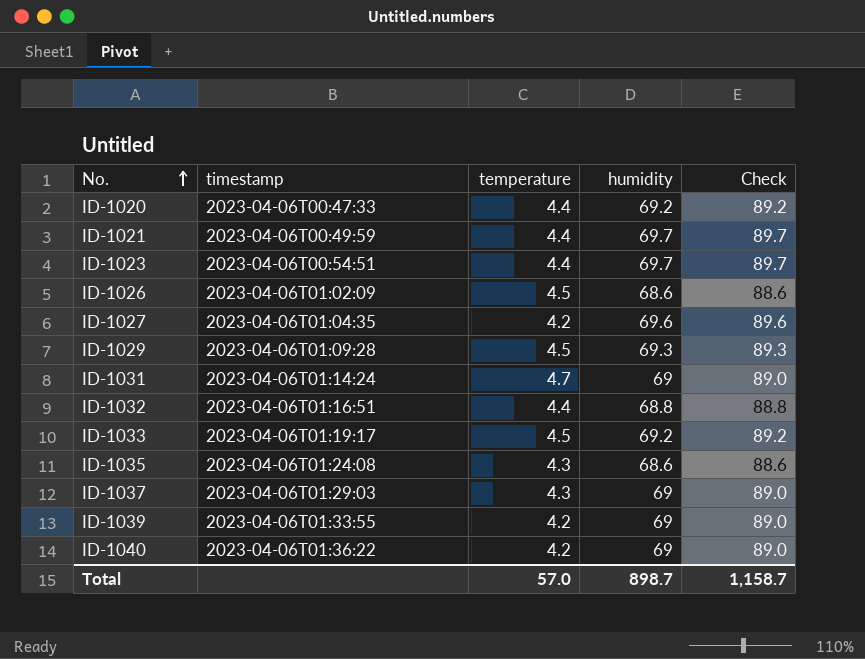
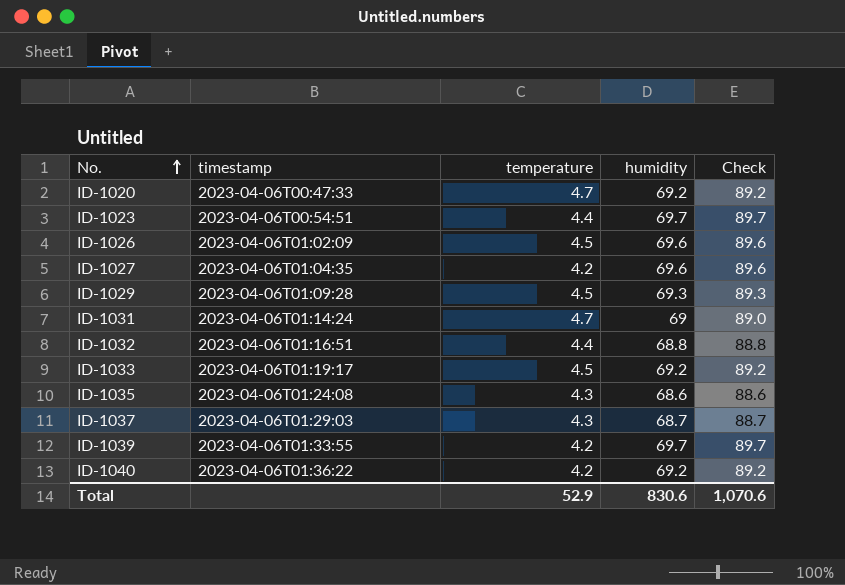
row ID-1021: 2023-04-06T00:49:59 | 4.4 | 69.7 | 89.7 -> none
ID-1020 | temperature: 4.4 -> 4.7
ID-1026 | humidity: 68.6 -> 69.6
ID-1026 | Check: 88.6 -> 89.6
ID-1037 | humidity: 69 -> 68.7
ID-1037 | Check: 89.0 -> 88.7
ID-1039 | humidity: 69 -> 69.7
ID-1039 | Check: 89.0 -> 89.7
ID-1040 | humidity: 69 -> 69.2
ID-1040 | Check: 89.0 -> 89.2
Total | temperature: 57.0 -> 52.9
Total | humidity: 898.7 -> 830.6
Total | Check: 1,158.7 -> 1,070.6

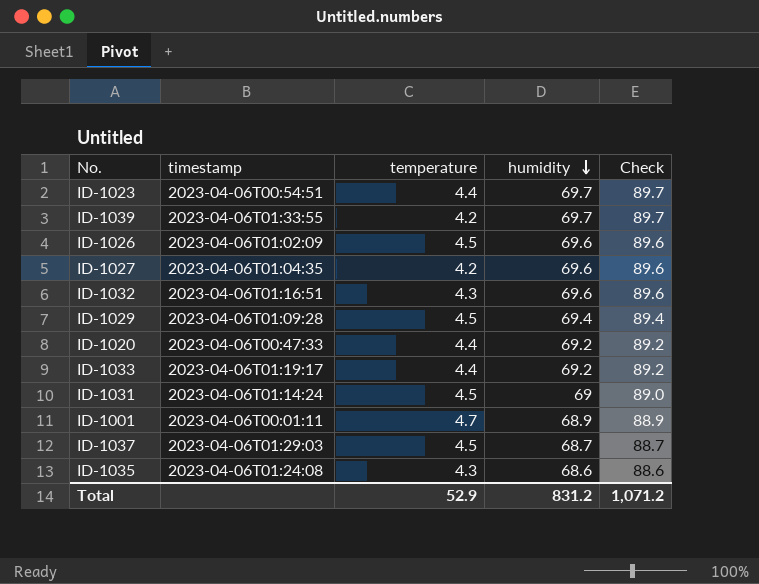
row order: No. ascending -> humidity descending
row ID-1040: 2023-04-06T01:36:22 | 4.2 | 69.2 | 89.2 -> none
ID-1032 | temperature: 4.4 -> 4.3
ID-1032 | humidity: 68.8 -> 69.6
ID-1032 | Check: 88.8 -> 89.6
ID-1029 | humidity: 69.3 -> 69.4
ID-1029 | Check: 89.3 -> 89.4
ID-1020 | temperature: 4.7 -> 4.4
ID-1033 | temperature: 4.5 -> 4.4
ID-1031 | temperature: 4.7 -> 4.5
row ID-1001: none -> 2023-04-06T00:01:11 | 4.7 | 68.9 | 88.9
ID-1037 | temperature: 4.3 -> 4.5
Total | humidity: 830.6 -> 831.2
Total | Check: 1,070.6 -> 1,071.2

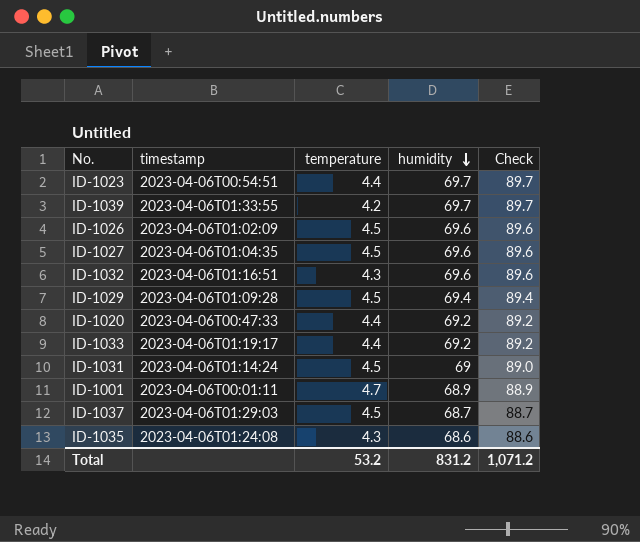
ID-1027 | temperature: 4.2 -> 4.5
Total | temperature: 52.9 -> 53.2

